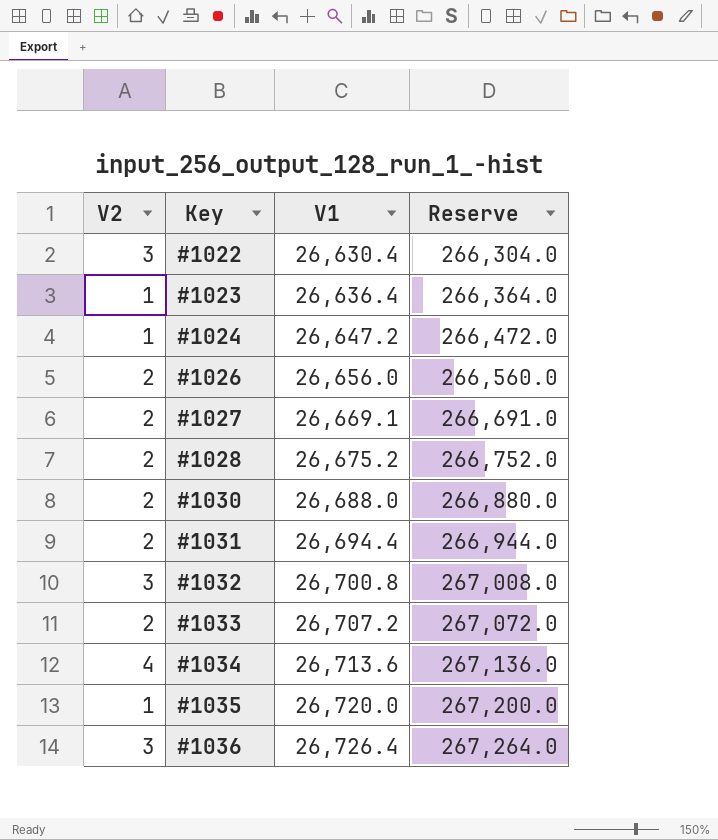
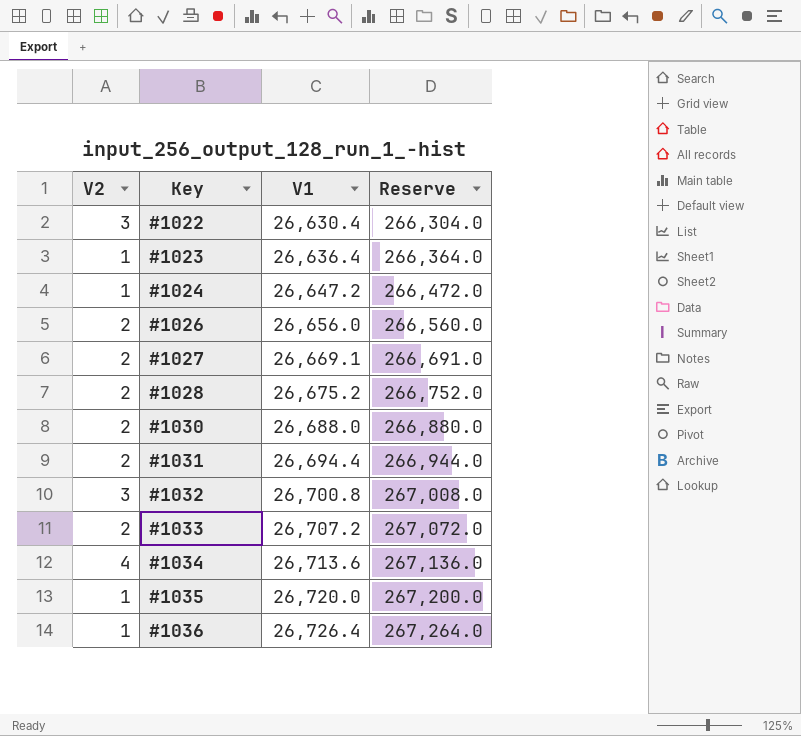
#1036 | V2: 3 -> 1

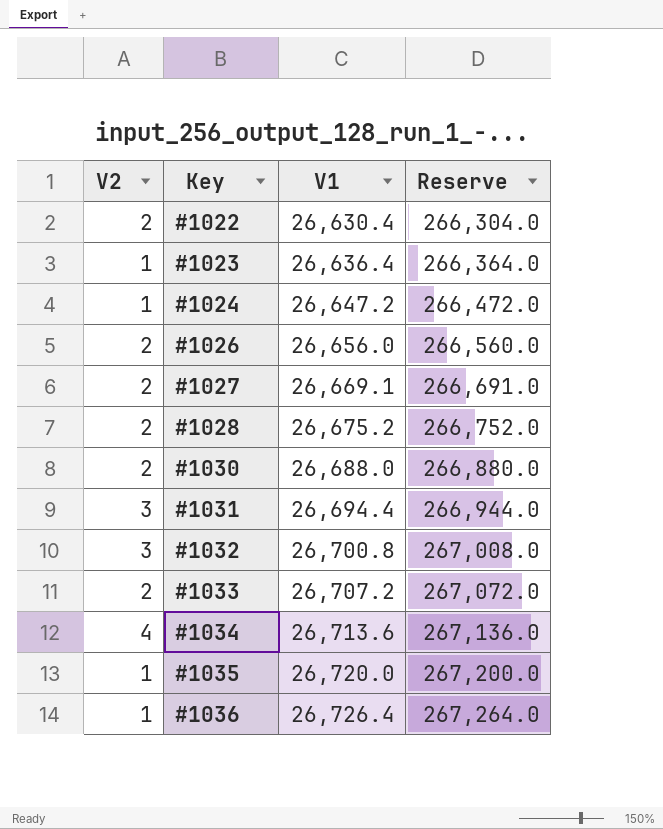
#1022 | V2: 3 -> 2
#1031 | V2: 2 -> 3

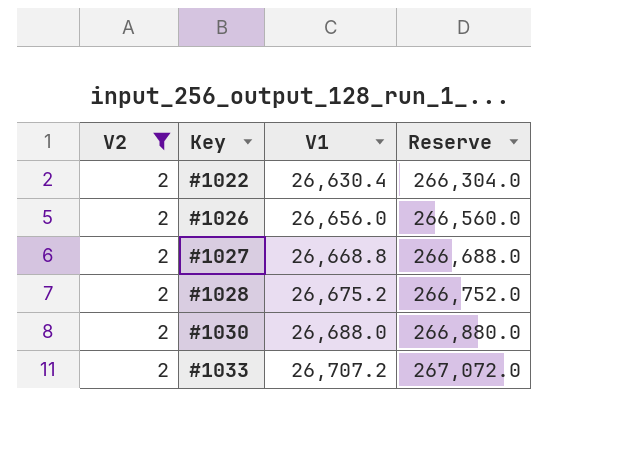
filter: none -> V2 = 2
#1027 | V1: 26,669.1 -> 26,668.8
#1027 | Reserve: 266,691.0 -> 266,688.0

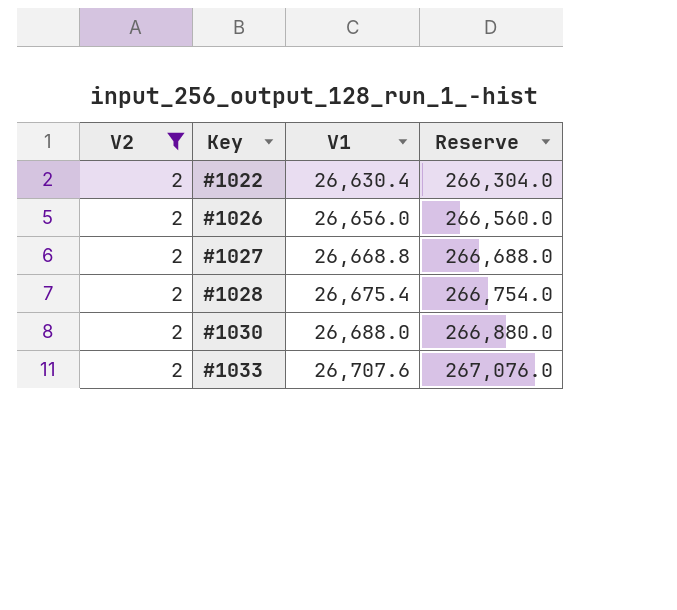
#1028 | V1: 26,675.2 -> 26,675.4
#1028 | Reserve: 266,752.0 -> 266,754.0
#1033 | V1: 26,707.2 -> 26,707.6
#1033 | Reserve: 267,072.0 -> 267,076.0

